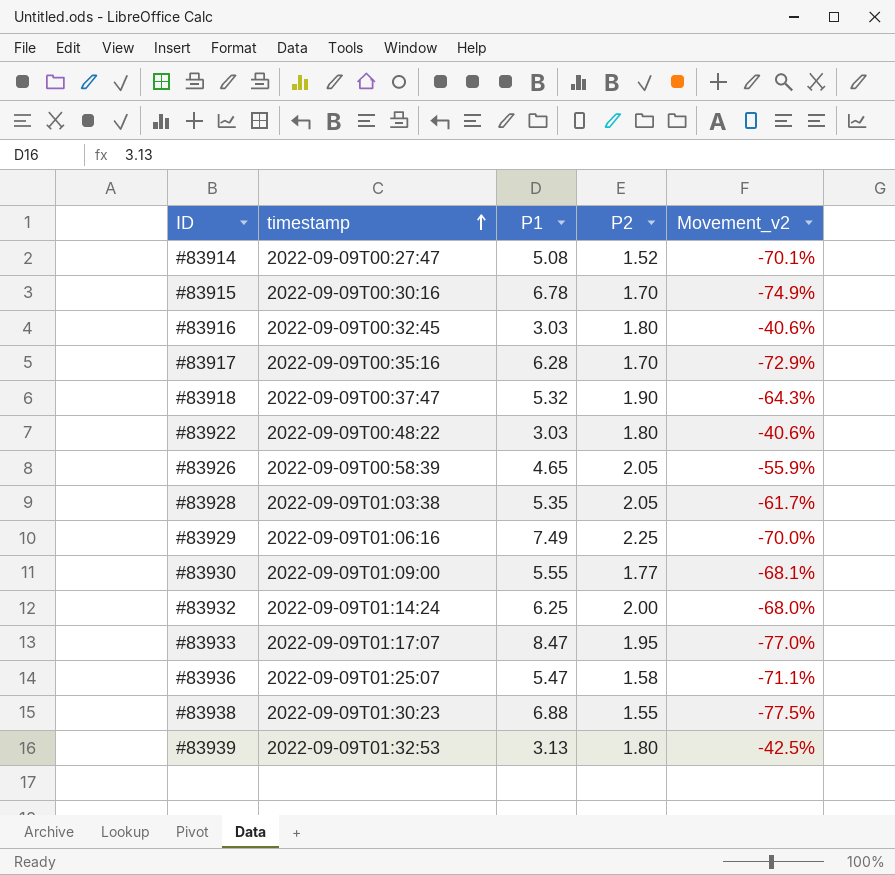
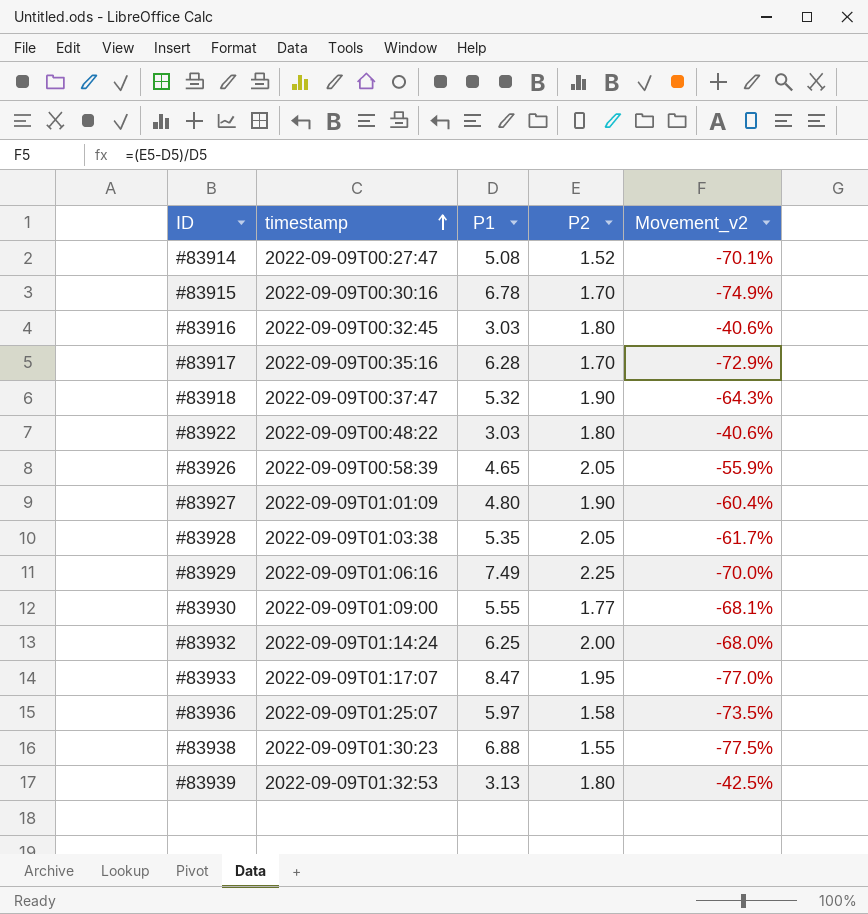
row #83927: none -> 2022-09-09T01:01:09 | 4.80 | 1.90 | -60.4%
#83936 | P1: 5.47 -> 5.97
#83936 | Movement_v2: -71.1% -> -73.5%

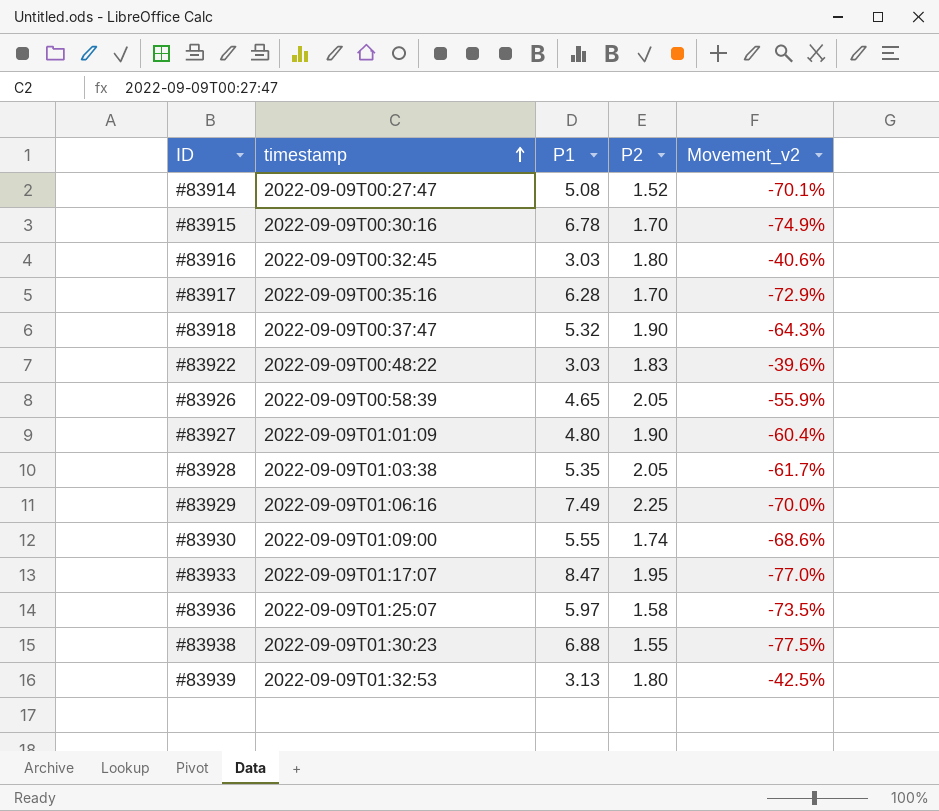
row #83932: 2022-09-09T01:14:24 | 6.25 | 2.00 | -68.0% -> none
#83922 | P2: 1.80 -> 1.83
#83922 | Movement_v2: -40.6% -> -39.6%
#83930 | P2: 1.77 -> 1.74
#83930 | Movement_v2: -68.1% -> -68.6%

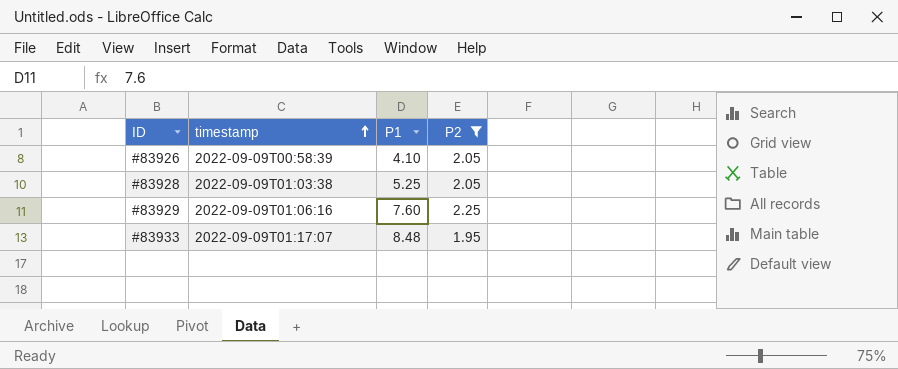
filter: none -> P2 >= 1.95
column Movement_v2 | formula: ([P2] - [P1]) / [P1] -> none
#83926 | P1: 4.65 -> 4.10
#83928 | P1: 5.35 -> 5.25
#83929 | P1: 7.49 -> 7.60
#83933 | P1: 8.47 -> 8.48

